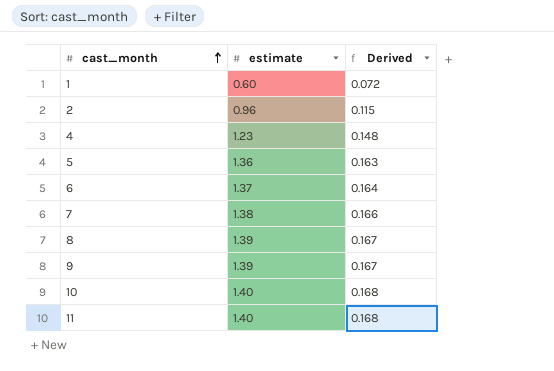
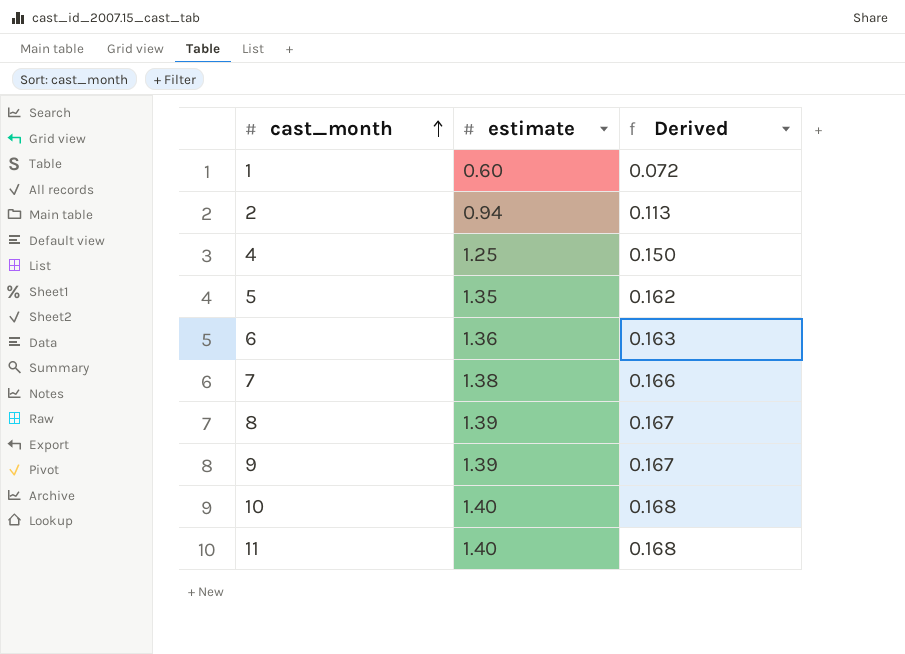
2 | estimate: 0.96 -> 0.94
2 | Derived: 0.115 -> 0.113
4 | estimate: 1.23 -> 1.25
4 | Derived: 0.148 -> 0.150
5 | estimate: 1.36 -> 1.35
5 | Derived: 0.163 -> 0.162
6 | estimate: 1.37 -> 1.36
6 | Derived: 0.164 -> 0.163

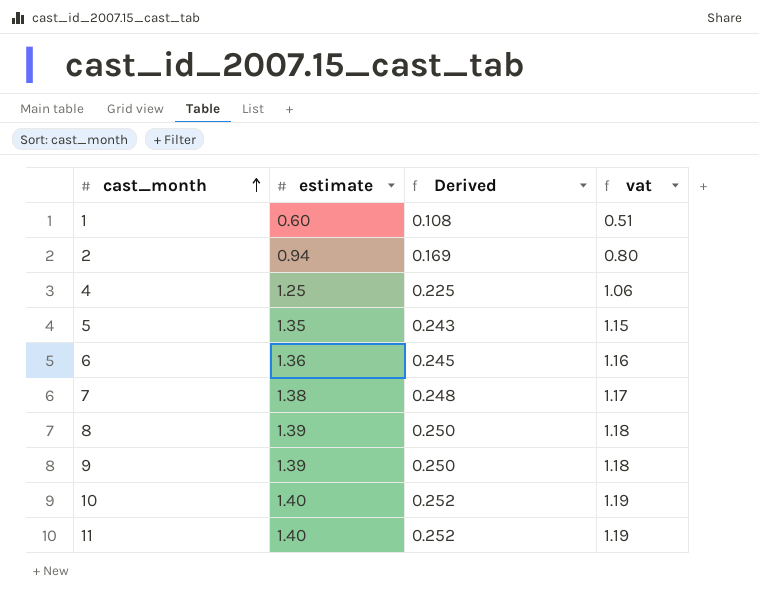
column Derived | formula: [estimate] * 0.12 -> [estimate] * 0.18
column vat | formula: none -> [estimate] * 0.85

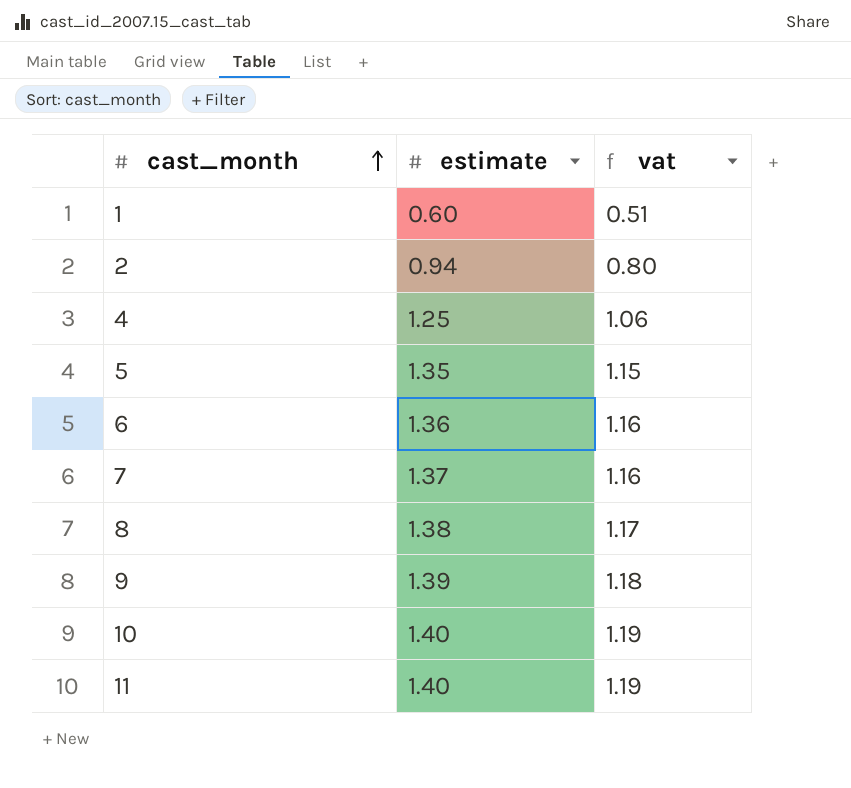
column Derived | formula: [estimate] * 0.18 -> none
7 | estimate: 1.38 -> 1.37
7 | vat: 1.17 -> 1.16
8 | estimate: 1.39 -> 1.38
8 | vat: 1.18 -> 1.17

